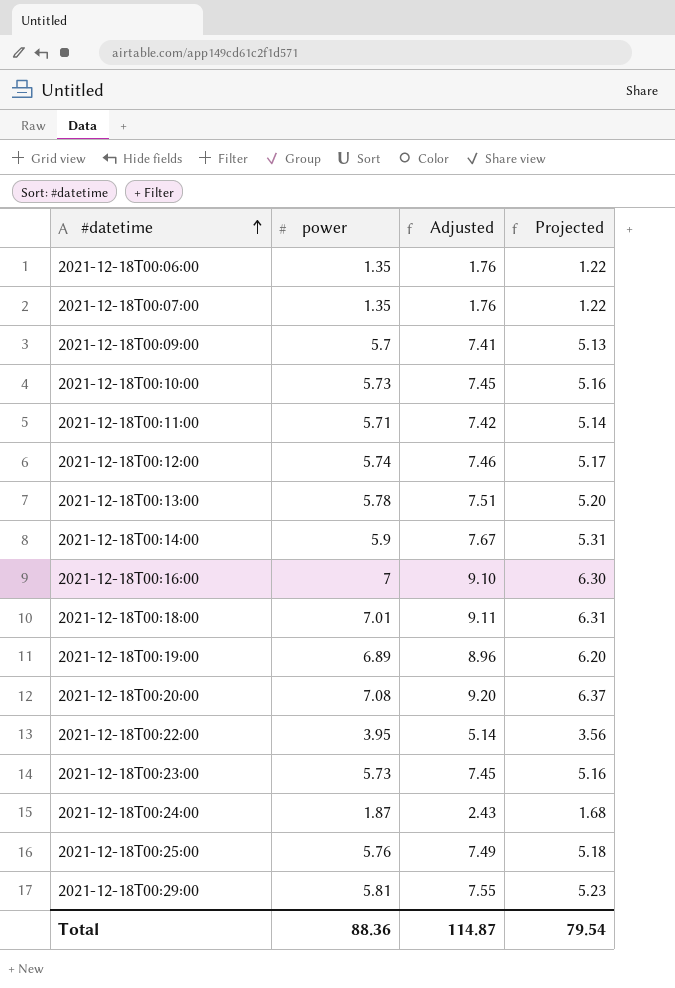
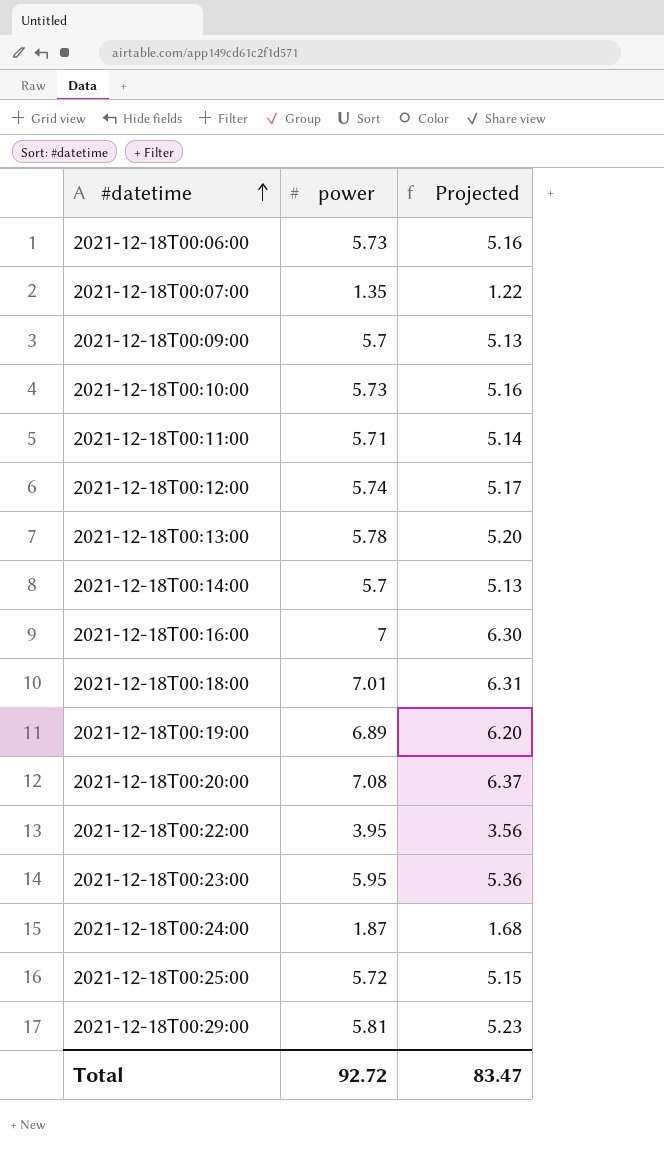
column Adjusted | formula: [power] * 1.3 -> none
2021-12-18T00:06:00 | power: 1.35 -> 5.73
2021-12-18T00:06:00 | Projected: 1.22 -> 5.16
2021-12-18T00:14:00 | power: 5.9 -> 5.7
2021-12-18T00:14:00 | Projected: 5.31 -> 5.13
2021-12-18T00:23:00 | power: 5.73 -> 5.95
2021-12-18T00:23:00 | Projected: 5.16 -> 5.36
2021-12-18T00:25:00 | power: 5.76 -> 5.72
2021-12-18T00:25:00 | Projected: 5.18 -> 5.15
Total | power: 88.36 -> 92.72
Total | Projected: 79.54 -> 83.47

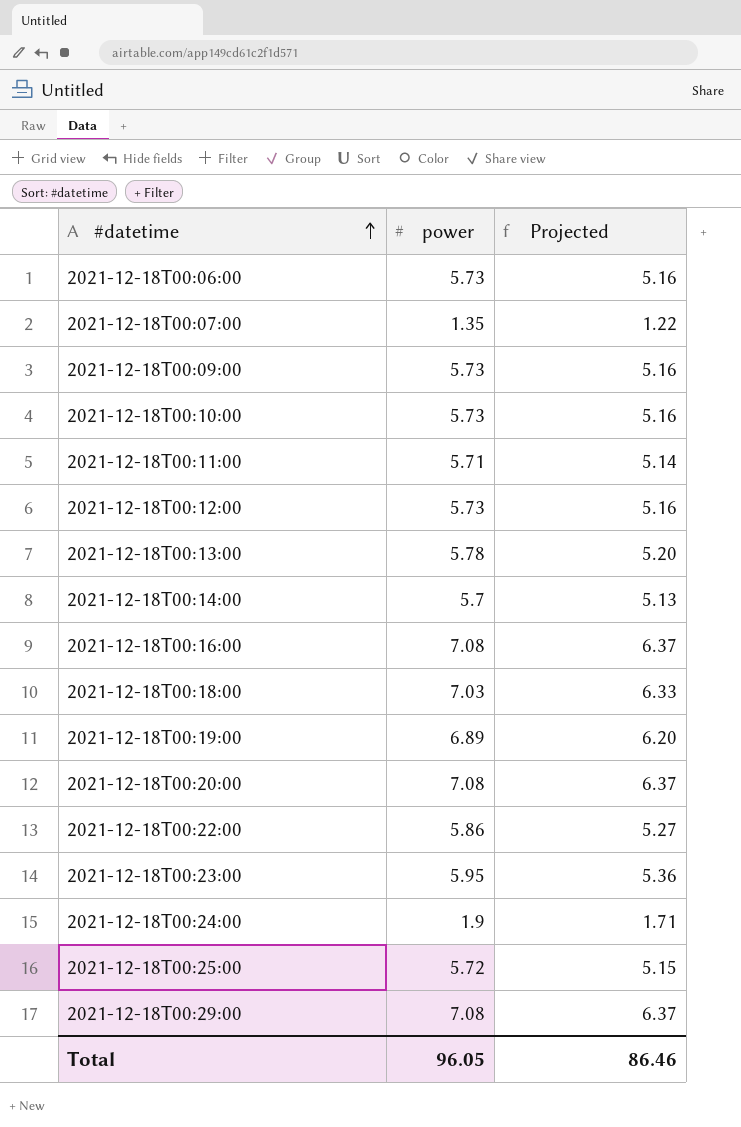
2021-12-18T00:09:00 | power: 5.7 -> 5.73
2021-12-18T00:09:00 | Projected: 5.13 -> 5.16
2021-12-18T00:12:00 | power: 5.74 -> 5.73
2021-12-18T00:12:00 | Projected: 5.17 -> 5.16
2021-12-18T00:16:00 | power: 7 -> 7.08
2021-12-18T00:16:00 | Projected: 6.30 -> 6.37
2021-12-18T00:18:00 | power: 7.01 -> 7.03
2021-12-18T00:18:00 | Projected: 6.31 -> 6.33
2021-12-18T00:22:00 | power: 3.95 -> 5.86
2021-12-18T00:22:00 | Projected: 3.56 -> 5.27
2021-12-18T00:24:00 | power: 1.87 -> 1.9
2021-12-18T00:24:00 | Projected: 1.68 -> 1.71
2021-12-18T00:29:00 | power: 5.81 -> 7.08
2021-12-18T00:29:00 | Projected: 5.23 -> 6.37
Total | power: 92.72 -> 96.05
Total | Projected: 83.47 -> 86.46

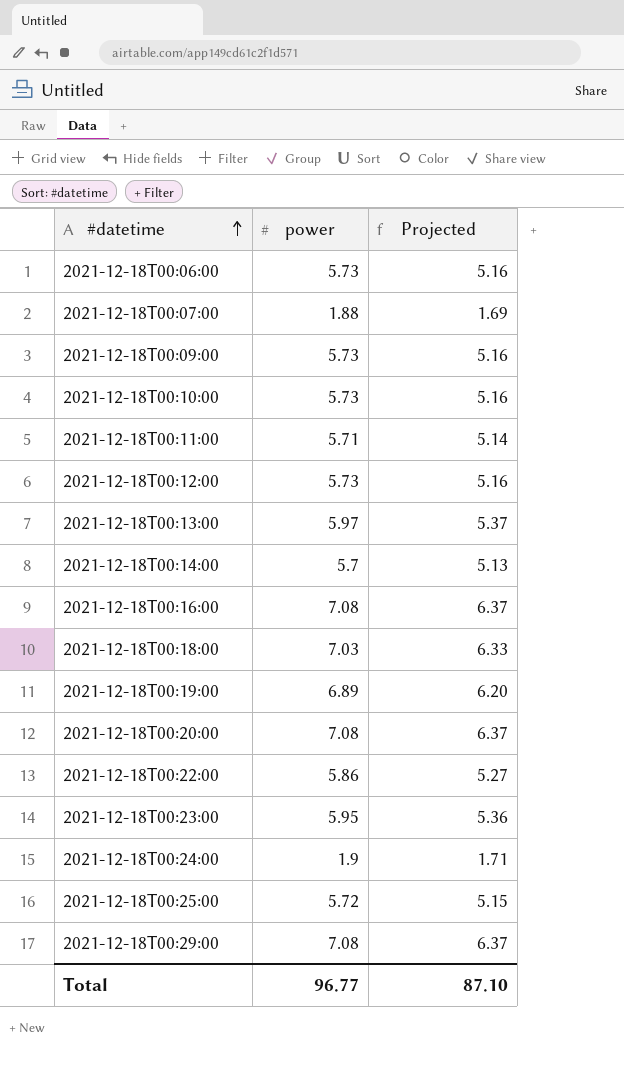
2021-12-18T00:07:00 | power: 1.35 -> 1.88
2021-12-18T00:07:00 | Projected: 1.22 -> 1.69
2021-12-18T00:13:00 | power: 5.78 -> 5.97
2021-12-18T00:13:00 | Projected: 5.20 -> 5.37
Total | power: 96.05 -> 96.77
Total | Projected: 86.46 -> 87.10

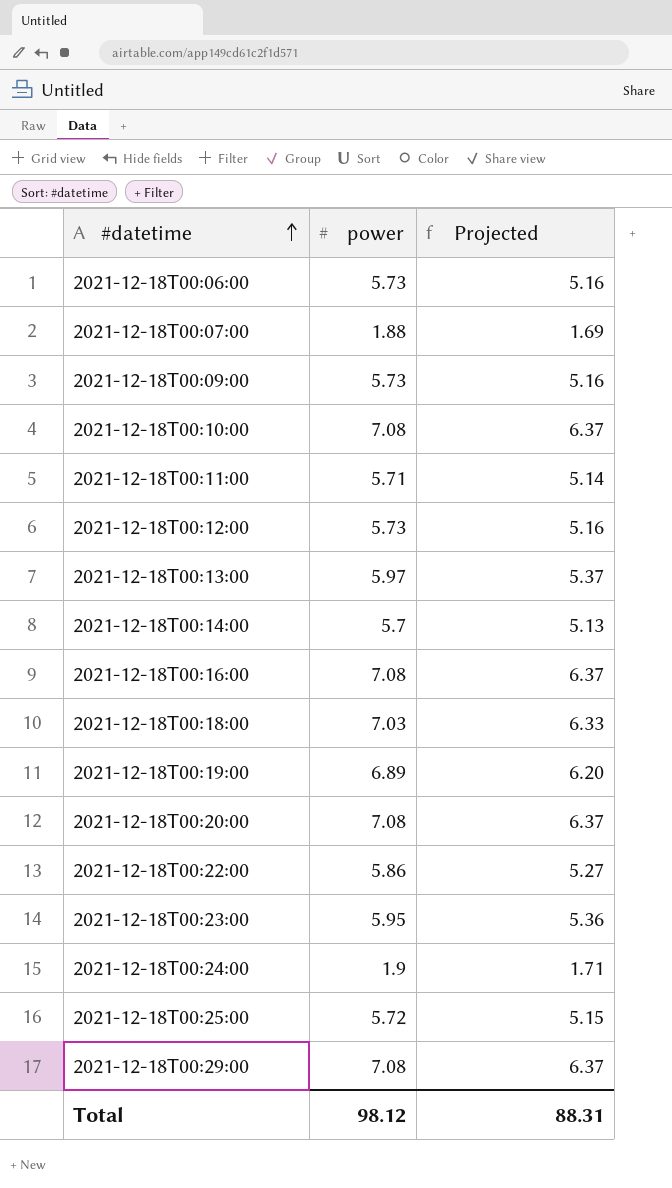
2021-12-18T00:10:00 | power: 5.73 -> 7.08
2021-12-18T00:10:00 | Projected: 5.16 -> 6.37
Total | power: 96.77 -> 98.12
Total | Projected: 87.10 -> 88.31

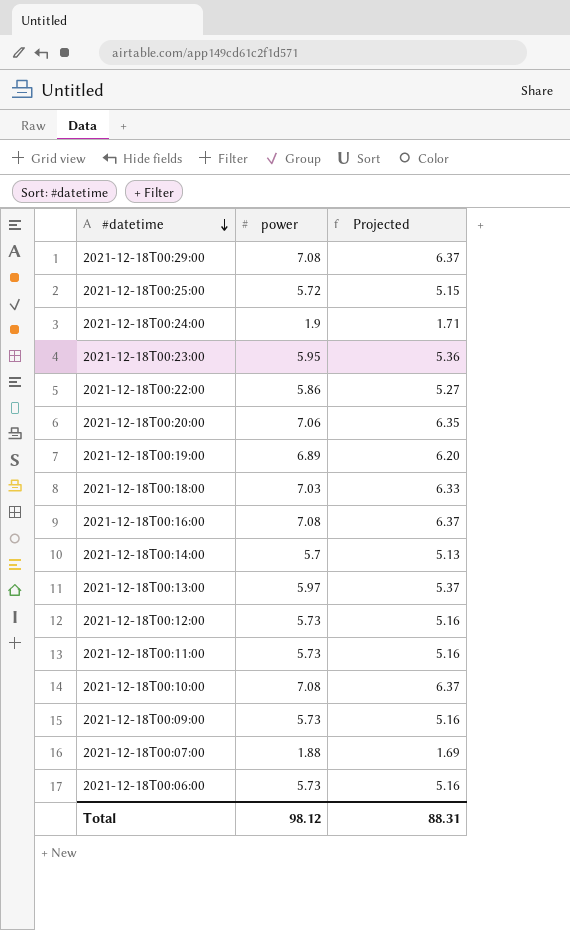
row order: #datetime ascending -> #datetime descending
2021-12-18T00:20:00 | power: 7.08 -> 7.06
2021-12-18T00:20:00 | Projected: 6.37 -> 6.35
2021-12-18T00:11:00 | power: 5.71 -> 5.73
2021-12-18T00:11:00 | Projected: 5.14 -> 5.16

